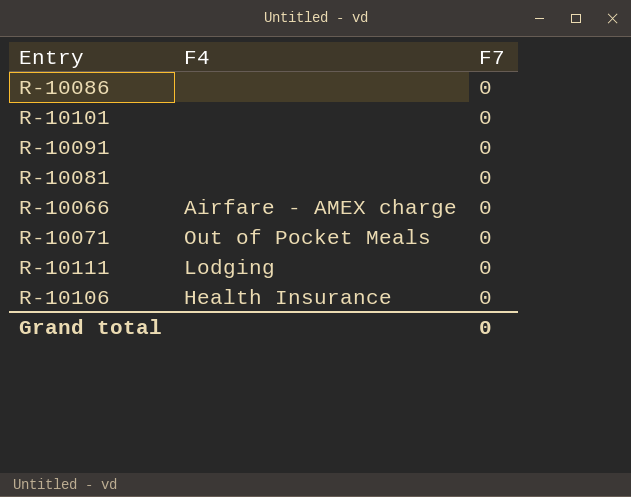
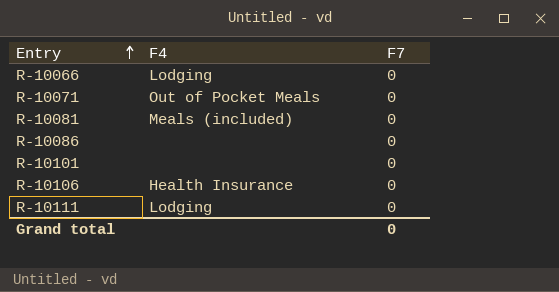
row order: none -> Entry ascending
row R-10091: none | 0 -> none
R-10066 | F4: Airfare - AMEX charge -> Lodging
R-10081 | F4: none -> Meals (included)

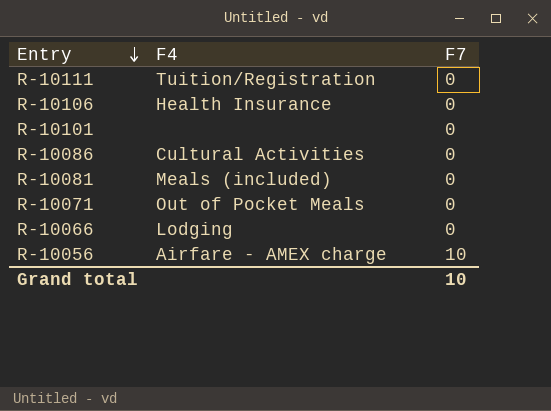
row order: Entry ascending -> Entry descending
R-10111 | F4: Lodging -> Tuition/Registration
R-10086 | F4: none -> Cultural Activities
row R-10056: none -> Airfare - AMEX charge | 10
Grand total | F7: 0 -> 10

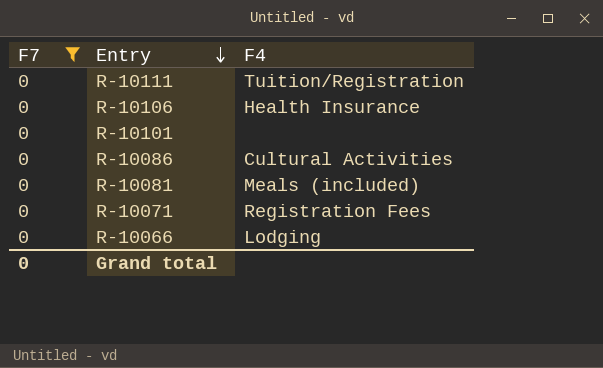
filter: none -> F7 = 0
column F7 | position: 3 -> 1
R-10071 | F4: Out of Pocket Meals -> Registration Fees
Grand total | F7: 10 -> 0

